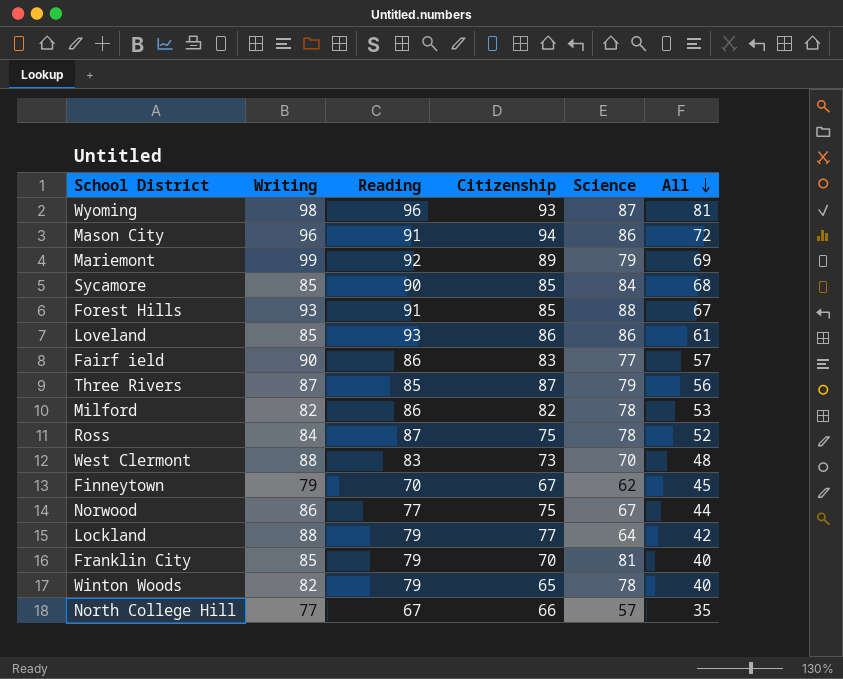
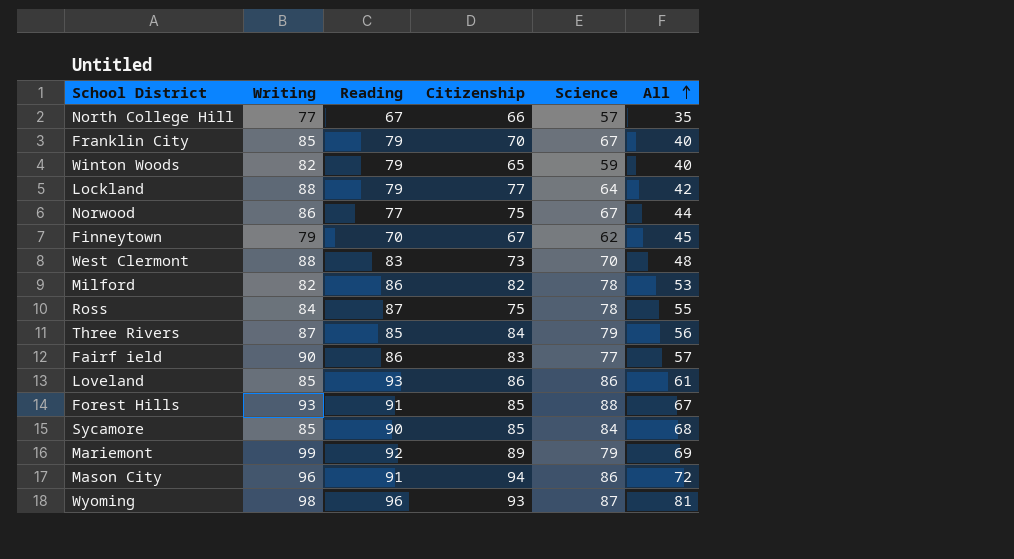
row order: All descending -> All ascending
Franklin City | Science: 81 -> 67
Winton Woods | Science: 78 -> 59
Ross | All: 52 -> 55
Three Rivers | Citizenship: 87 -> 84

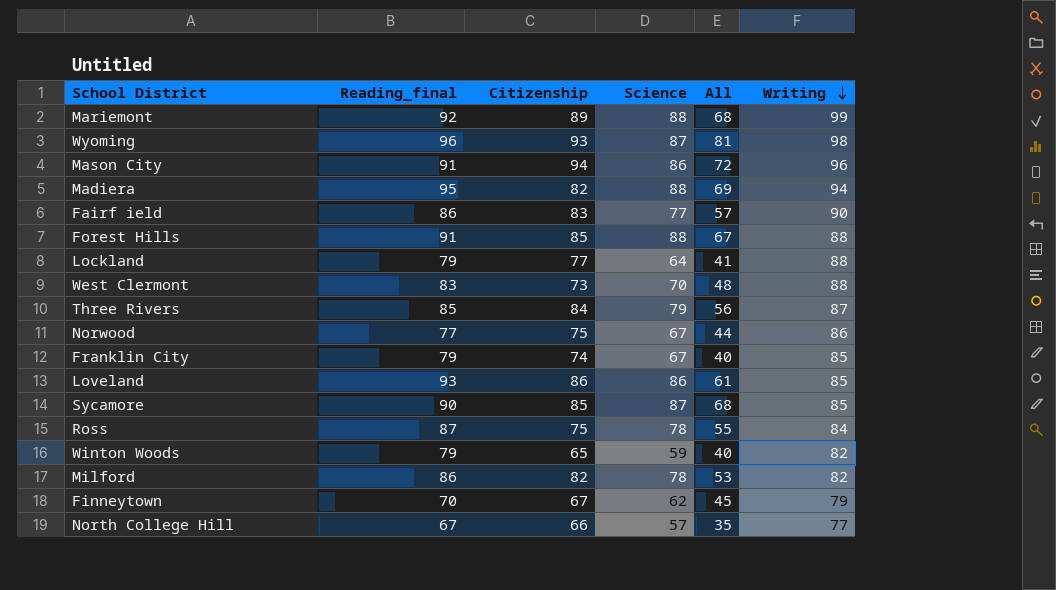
row order: All ascending -> Writing descending
column name: Reading -> Reading_final
column Writing | position: 2 -> 6
Mariemont | Science: 79 -> 88
Mariemont | All: 69 -> 68
row Madiera: none -> 95 | 82 | 88 | 69 | 94
Forest Hills | Writing: 93 -> 88
Lockland | All: 42 -> 41
Franklin City | Citizenship: 70 -> 74
Sycamore | Science: 84 -> 87

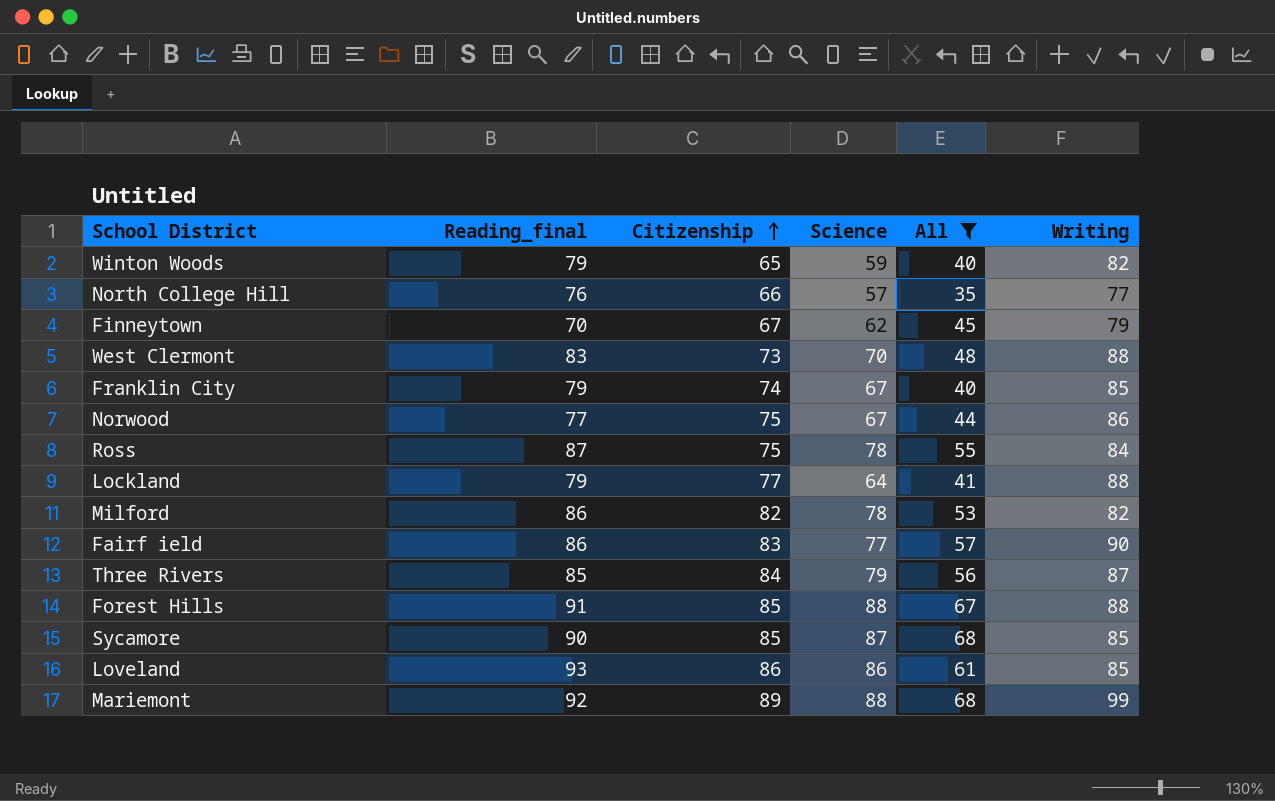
filter: none -> All <= 68
row order: Writing descending -> Citizenship ascending
North College Hill | Reading_final: 67 -> 76

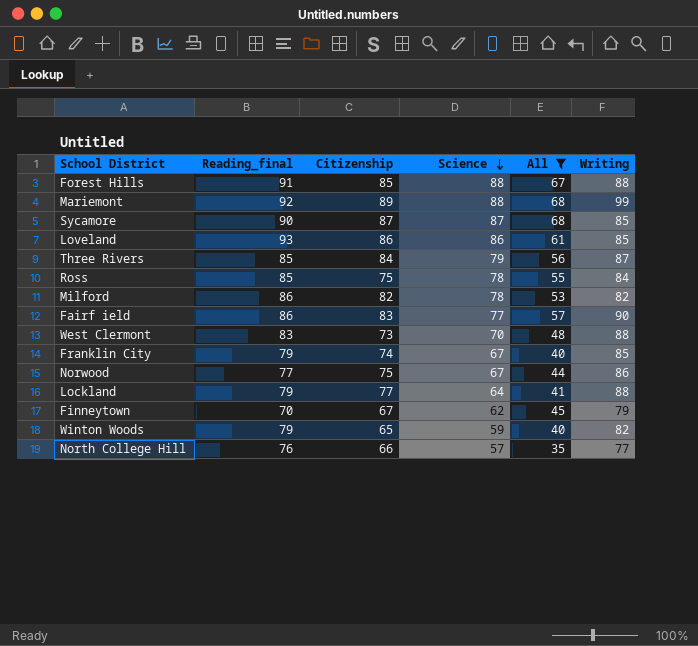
row order: Citizenship ascending -> Science descending
Sycamore | Citizenship: 85 -> 87
Ross | Reading_final: 87 -> 85

